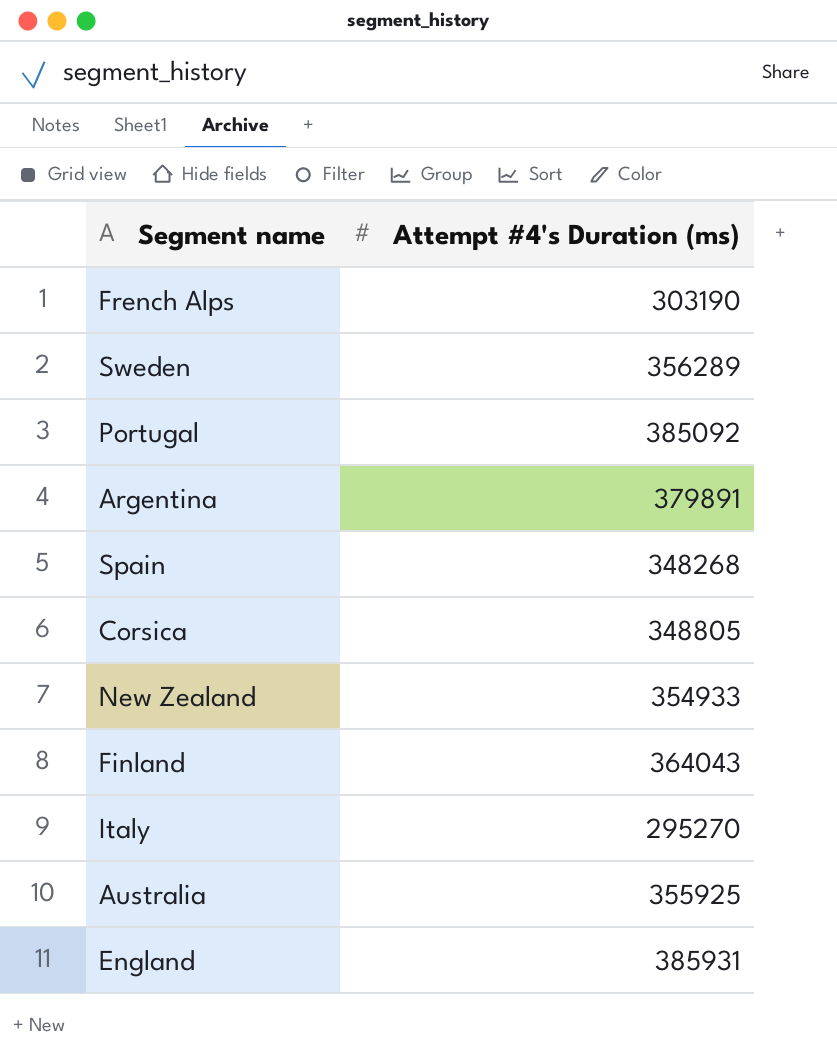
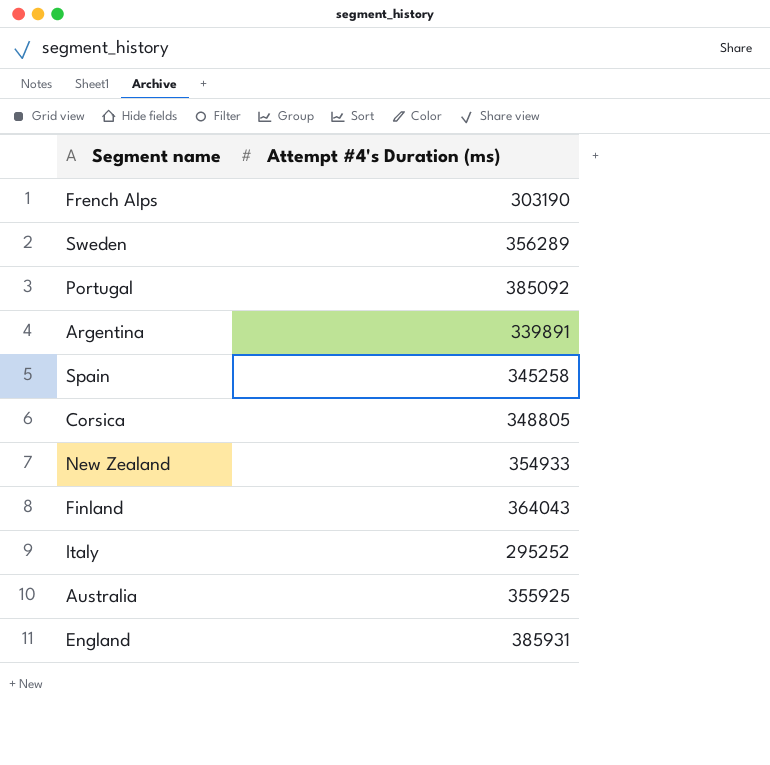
Argentina | Attempt #4's Duration (ms): 379891 -> 339891
Spain | Attempt #4's Duration (ms): 348268 -> 345258
Italy | Attempt #4's Duration (ms): 295270 -> 295252

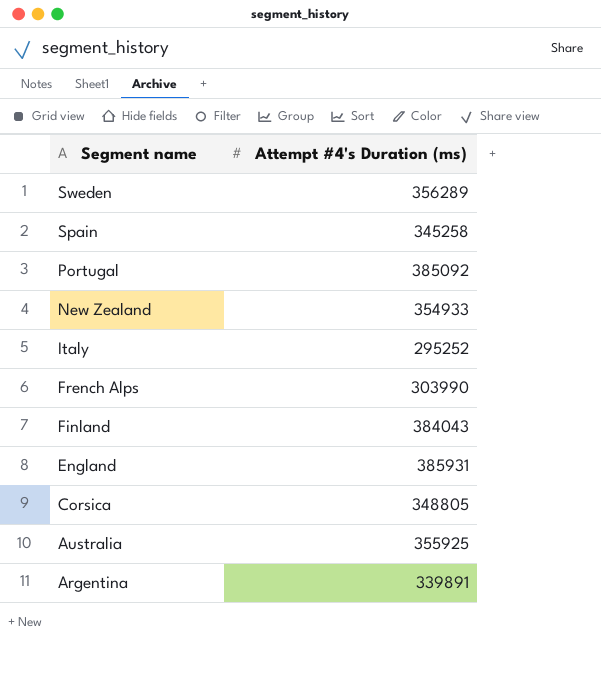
row order: none -> Segment name descending
French Alps | Attempt #4's Duration (ms): 303190 -> 303990
Finland | Attempt #4's Duration (ms): 364043 -> 384043

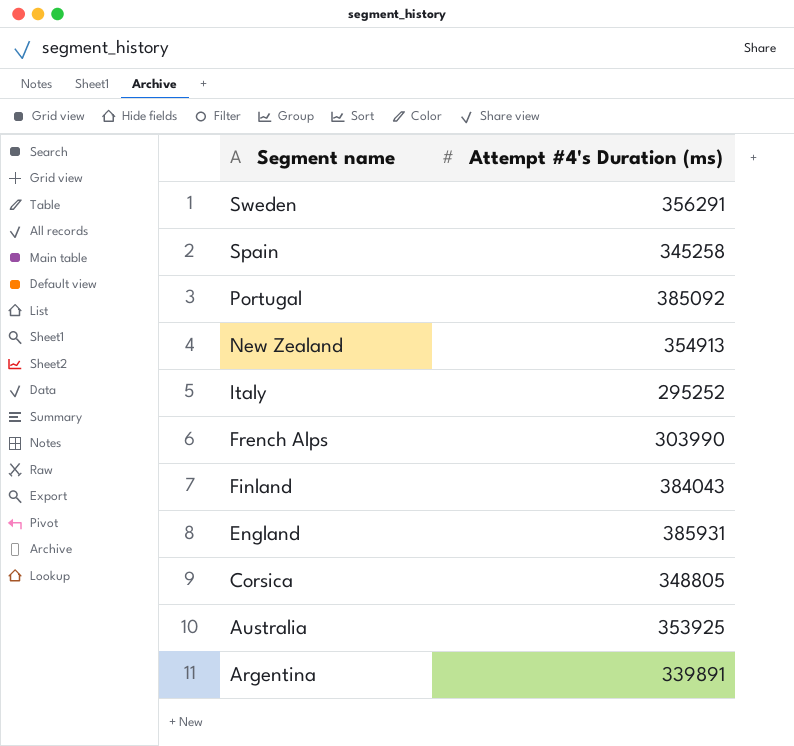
Sweden | Attempt #4's Duration (ms): 356289 -> 356291
New Zealand | Attempt #4's Duration (ms): 354933 -> 354913
Australia | Attempt #4's Duration (ms): 355925 -> 353925

